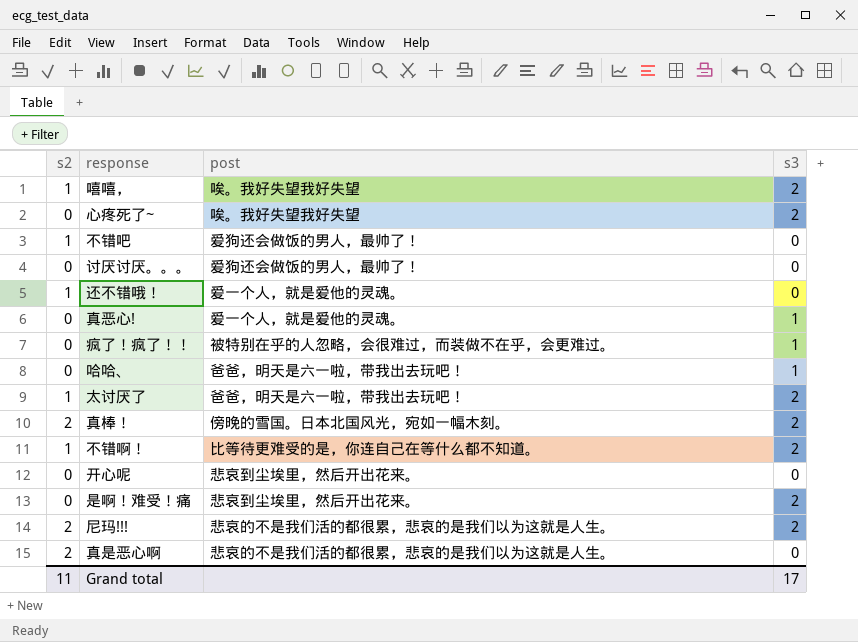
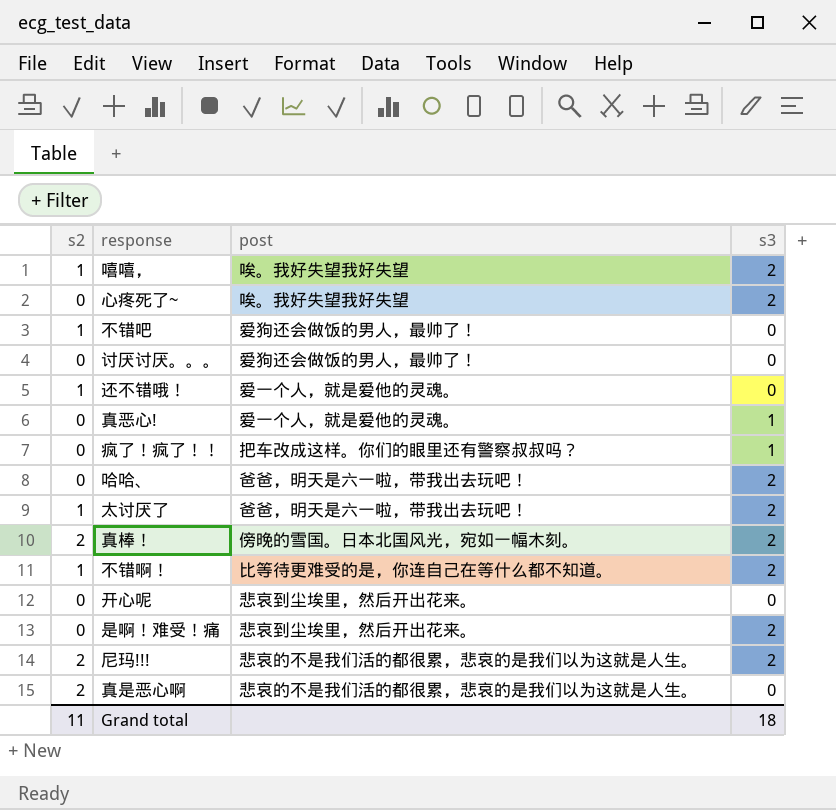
疯了！疯了！！ | post: 被特别在乎的人忽略，会很难过，而装做不在乎，会更难过。 -> 把车改成这样。你们的眼里还有警察叔叔吗？
哈哈、 | s3: 1 -> 2
Grand total | s3: 17 -> 18

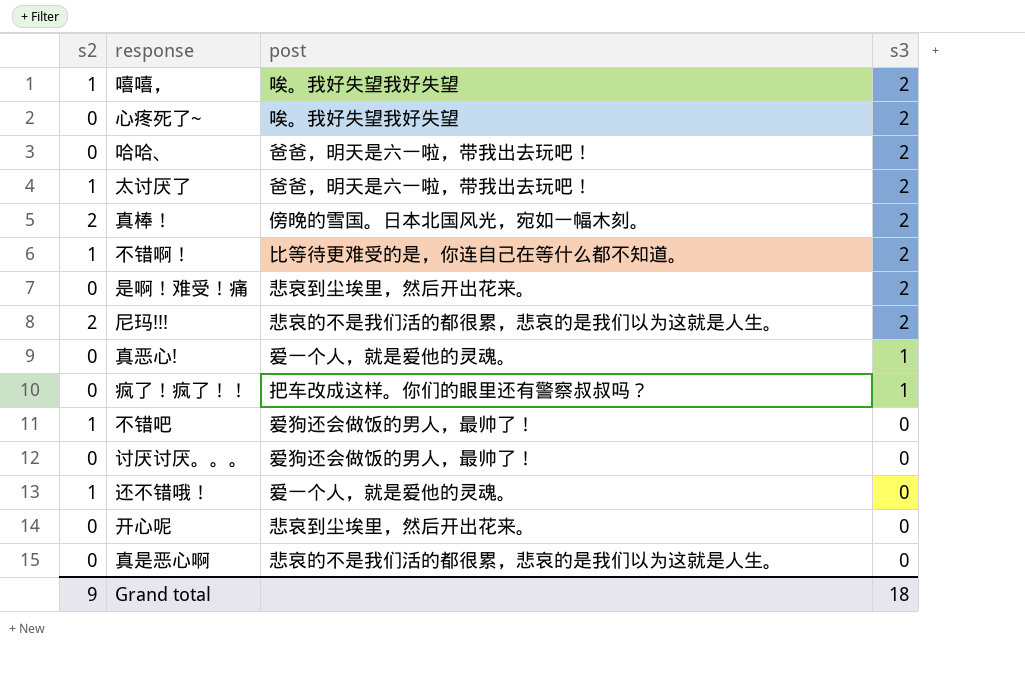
row order: none -> s3 descending
真是恶心啊 | s2: 2 -> 0
Grand total | s2: 11 -> 9

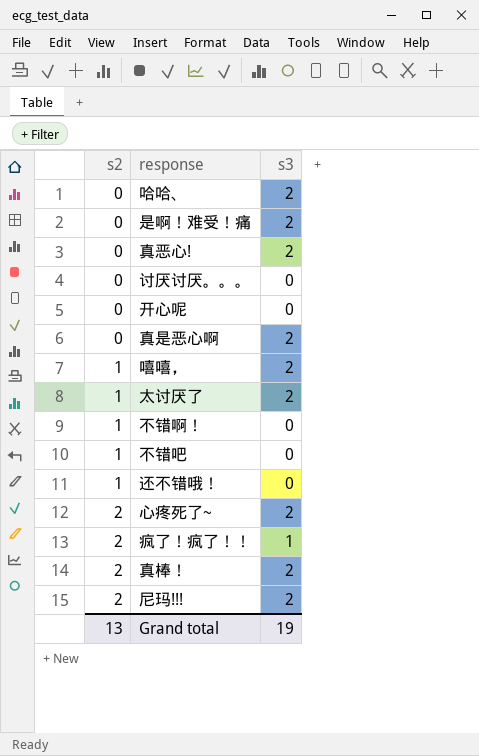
row order: s3 descending -> s2 ascending
column post | position: 3 -> none
真恶心! | s3: 1 -> 2
真是恶心啊 | s3: 0 -> 2
不错啊！ | s3: 2 -> 0
心疼死了~ | s2: 0 -> 2
疯了！疯了！！ | s2: 0 -> 2
Grand total | s2: 9 -> 13
Grand total | s3: 18 -> 19

